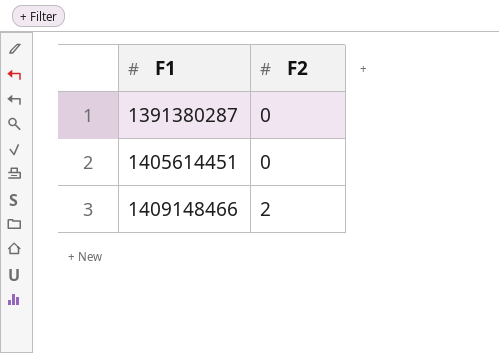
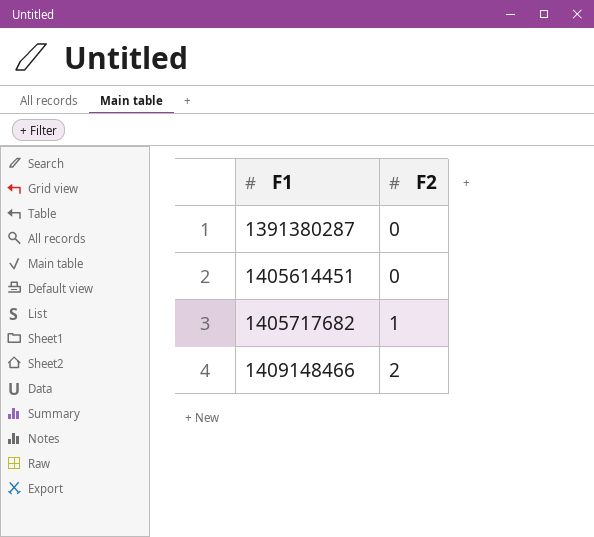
row 1405717682: none -> 1

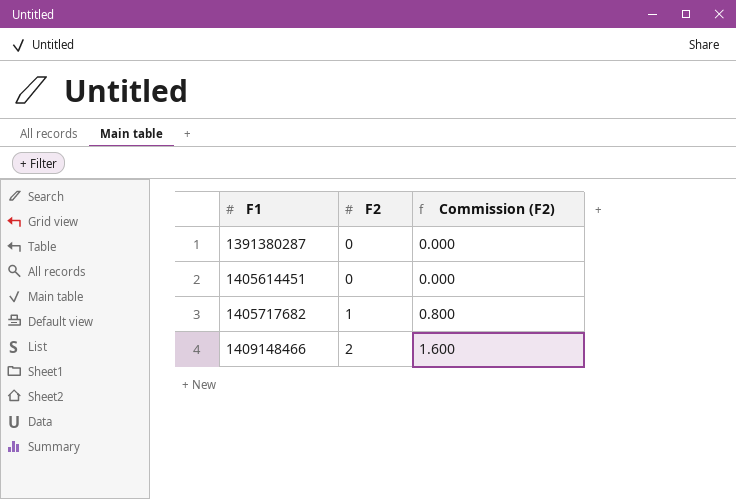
column Commission (F2) | formula: none -> [F2] * 0.8

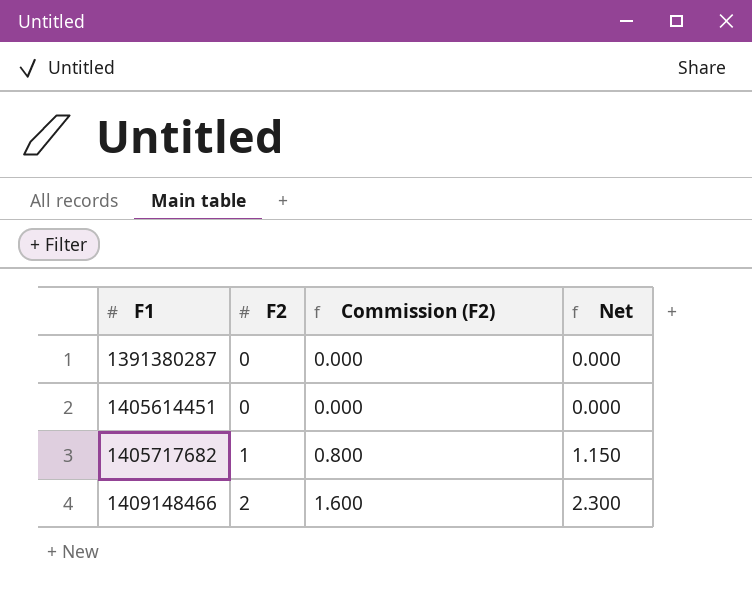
column Net | formula: none -> [F2] * 1.15

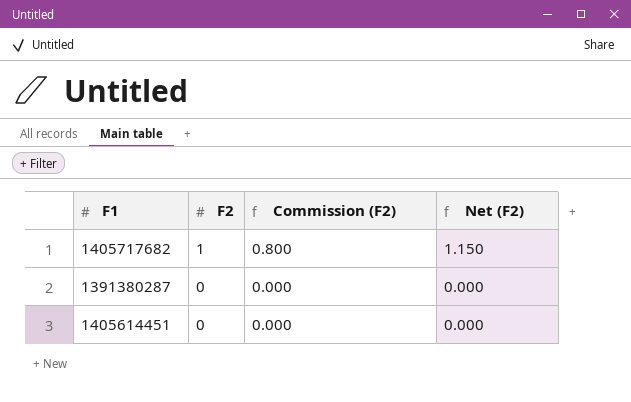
row order: F1 ascending -> F2 descending
column name: Net -> Net (F2)
row 1409148466: 2 | 1.600 | 2.300 -> none

